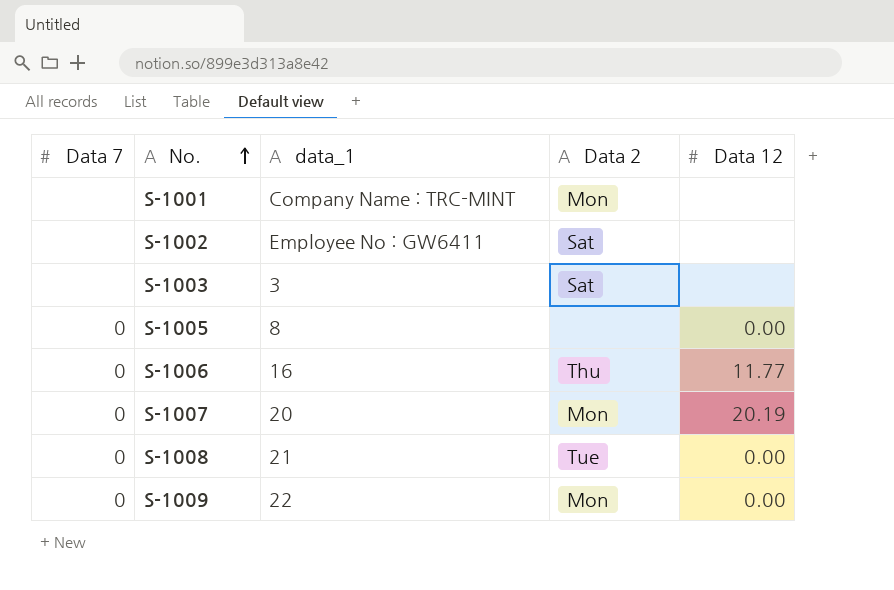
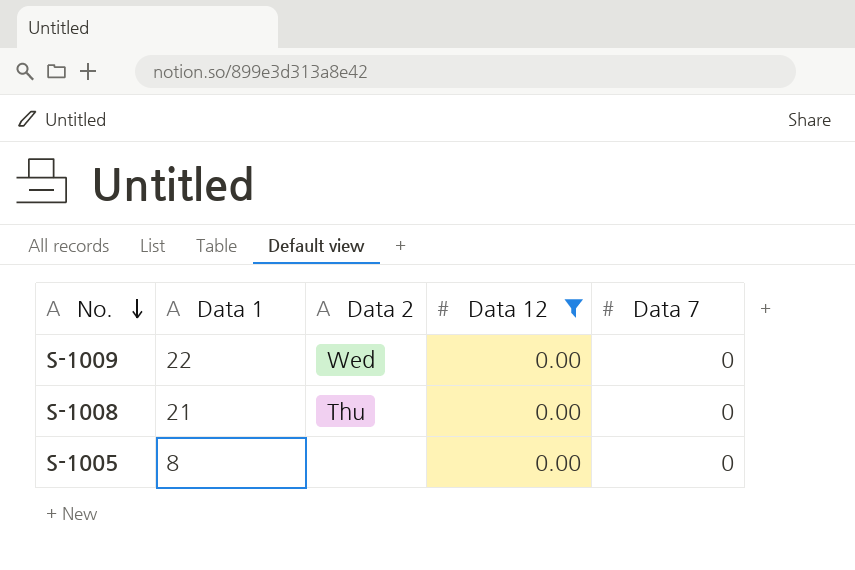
filter: none -> Data 12 = 0.00
row order: No. ascending -> No. descending
column name: data_1 -> Data 1
column Data 7 | position: 1 -> 5
S-1009 | Data 2: Mon -> Wed
S-1008 | Data 2: Tue -> Thu

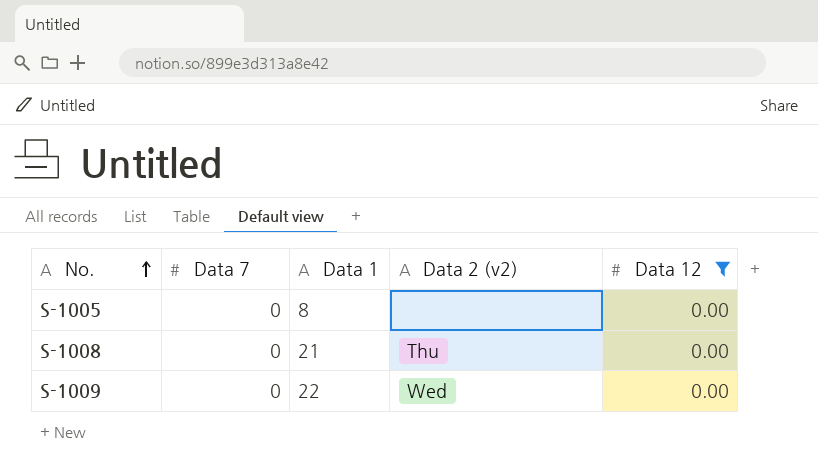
row order: No. descending -> No. ascending
column Data 7 | position: 5 -> 2
column name: Data 2 -> Data 2 (v2)

